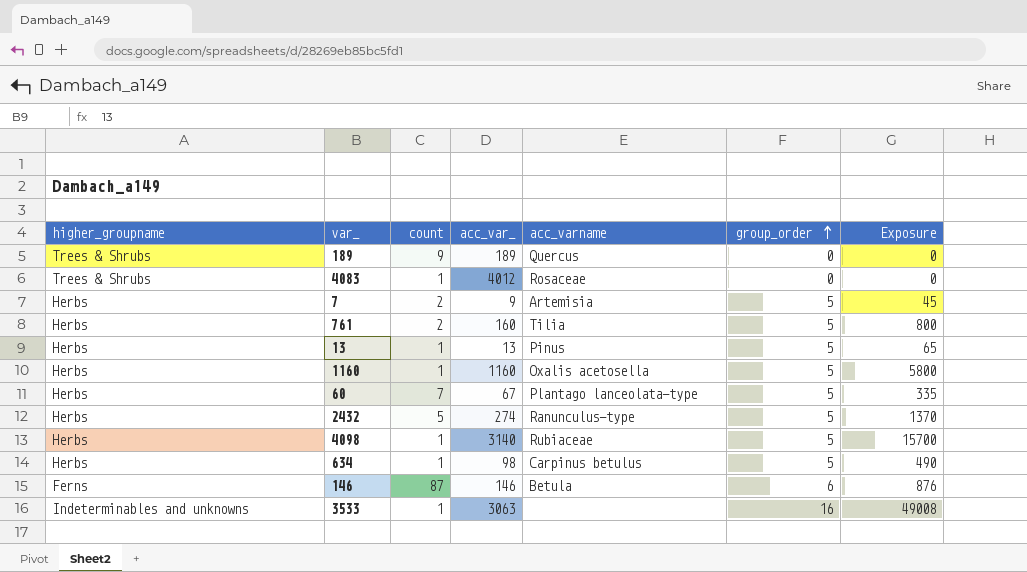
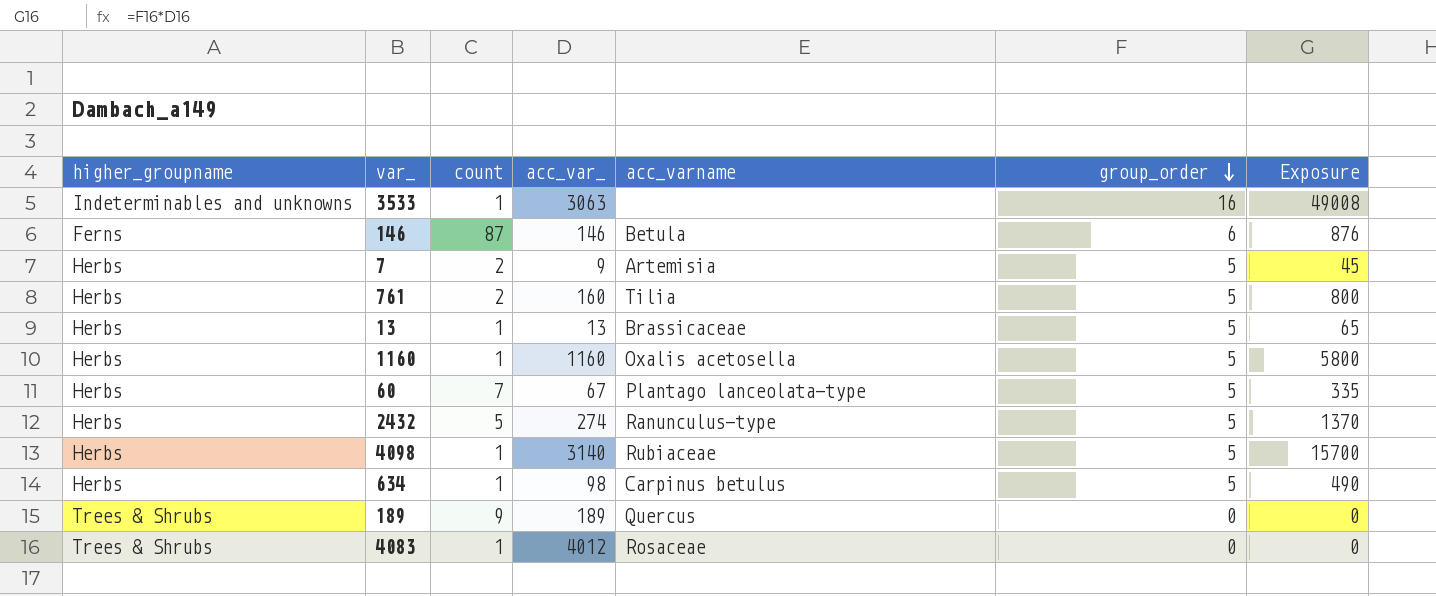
row order: group_order ascending -> group_order descending
13 | acc_varname: Pinus -> Brassicaceae

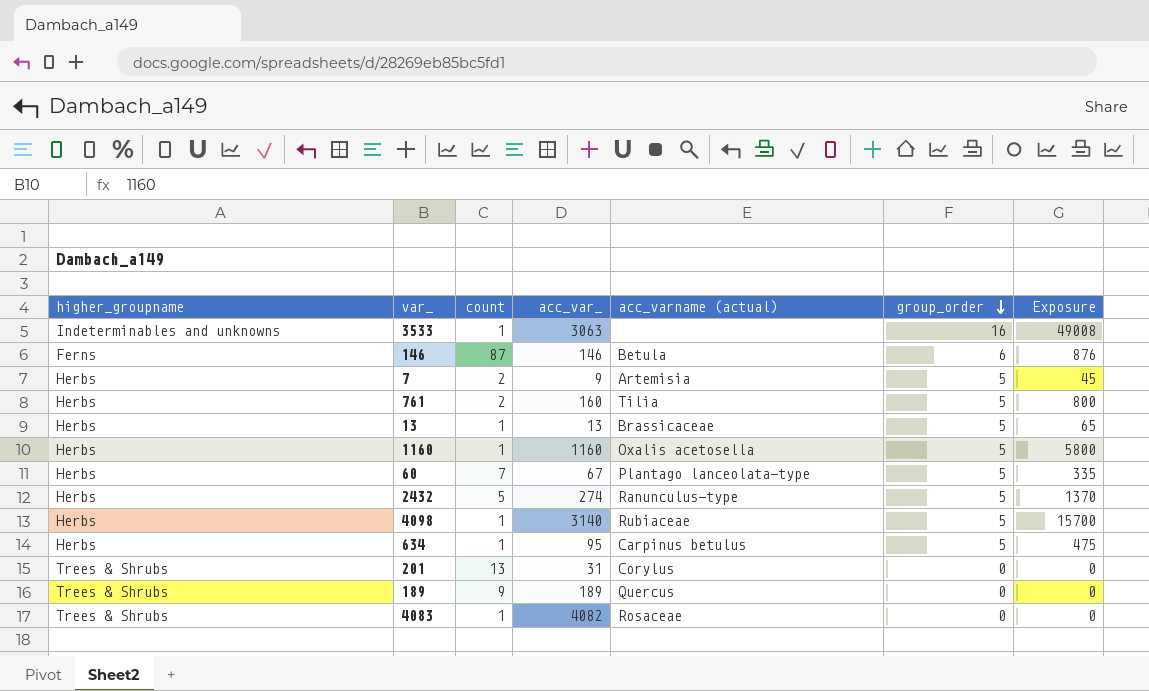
column name: acc_varname -> acc_varname (actual)
634 | acc_var_: 98 -> 95
634 | Exposure: 490 -> 475
row 201: none -> Trees & Shrubs | 13 | 31 | Corylus | 0 | 0
4083 | acc_var_: 4012 -> 4082

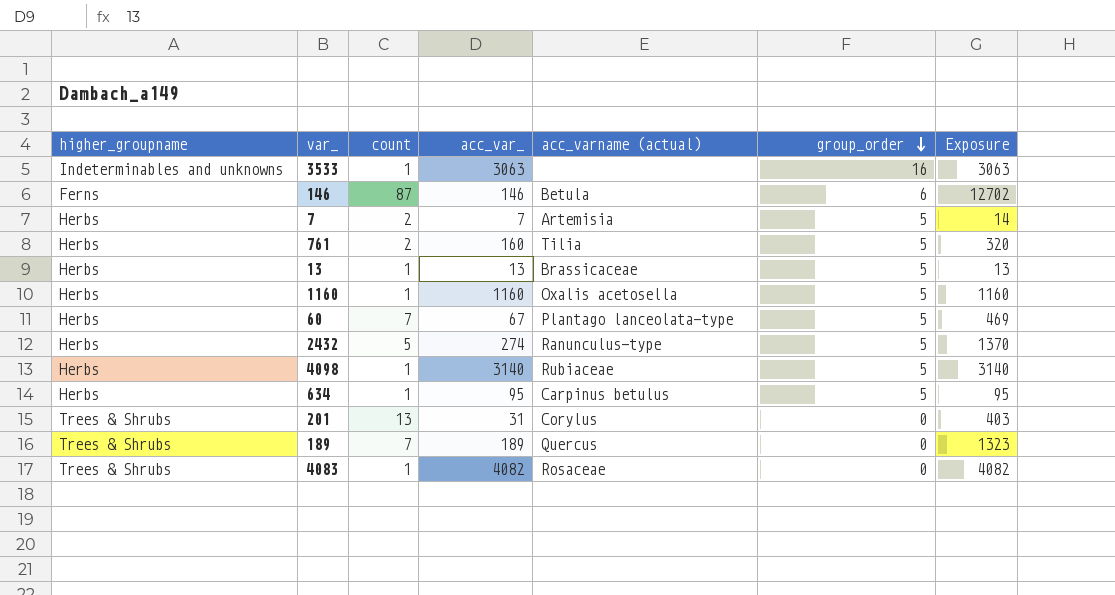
column Exposure | formula: [acc_var_] * [group_order] -> [count] * [acc_var_]
7 | acc_var_: 9 -> 7
189 | count: 9 -> 7

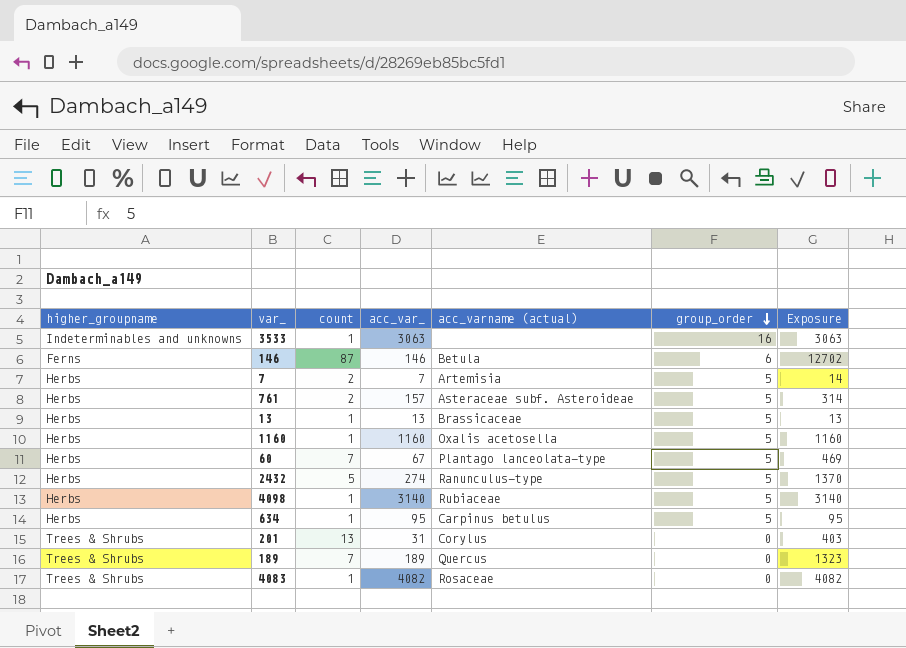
761 | acc_var_: 160 -> 157
761 | acc_varname (actual): Tilia -> Asteraceae subf. Asteroideae
761 | Exposure: 320 -> 314

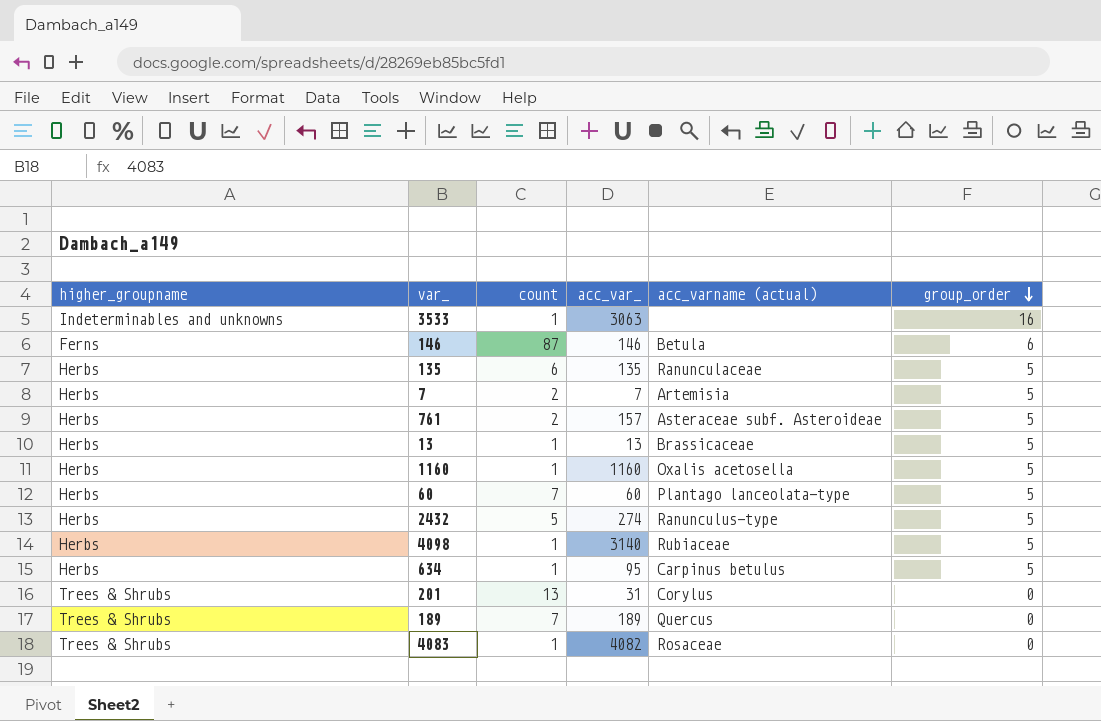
column Exposure | formula: [count] * [acc_var_] -> none
row 135: none -> Herbs | 6 | 135 | Ranunculaceae | 5
60 | acc_var_: 67 -> 60

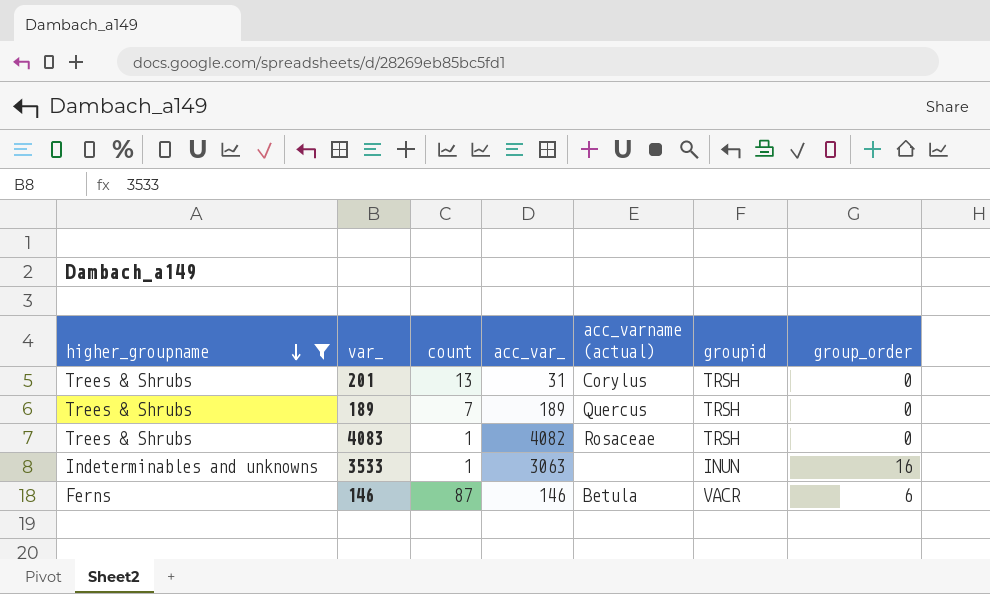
filter: none -> higher_groupname != Herbs
row order: group_order descending -> higher_groupname descending
column groupid | position: none -> 6

